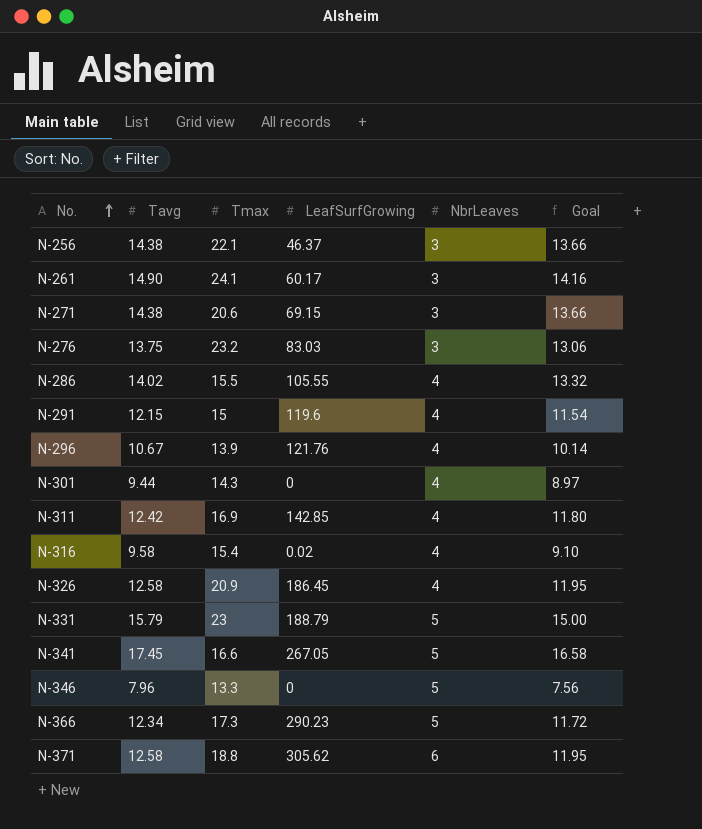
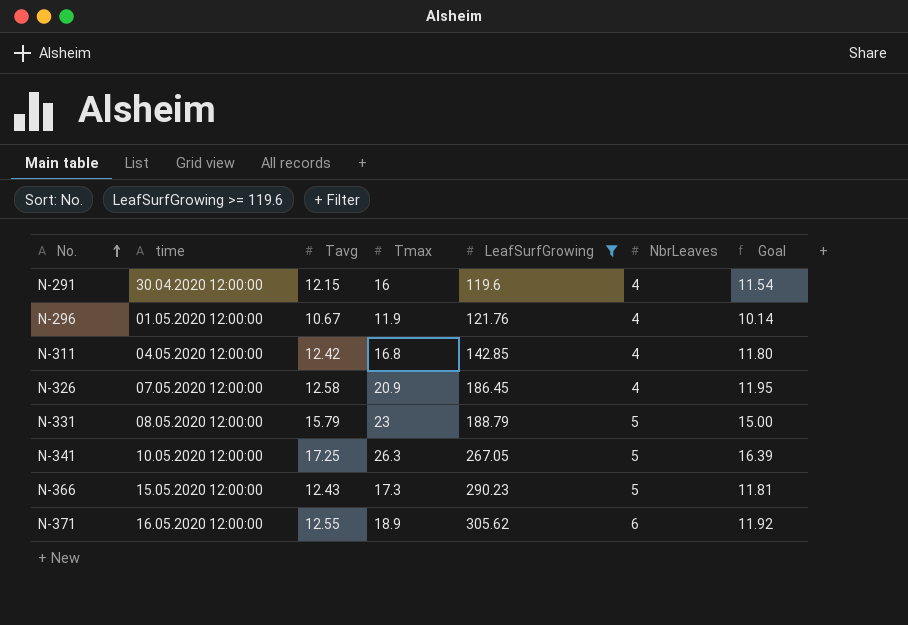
filter: none -> LeafSurfGrowing >= 119.6
column time | position: none -> 2
N-291 | Tmax: 15 -> 16
N-296 | Tmax: 13.9 -> 11.9
N-311 | Tmax: 16.9 -> 16.8
N-341 | Tavg: 17.45 -> 17.25
N-341 | Tmax: 16.6 -> 26.3
N-341 | Goal: 16.58 -> 16.39
N-366 | Tavg: 12.34 -> 12.43
N-366 | Goal: 11.72 -> 11.81
N-371 | Tavg: 12.58 -> 12.55
N-371 | Tmax: 18.8 -> 18.9
N-371 | Goal: 11.95 -> 11.92

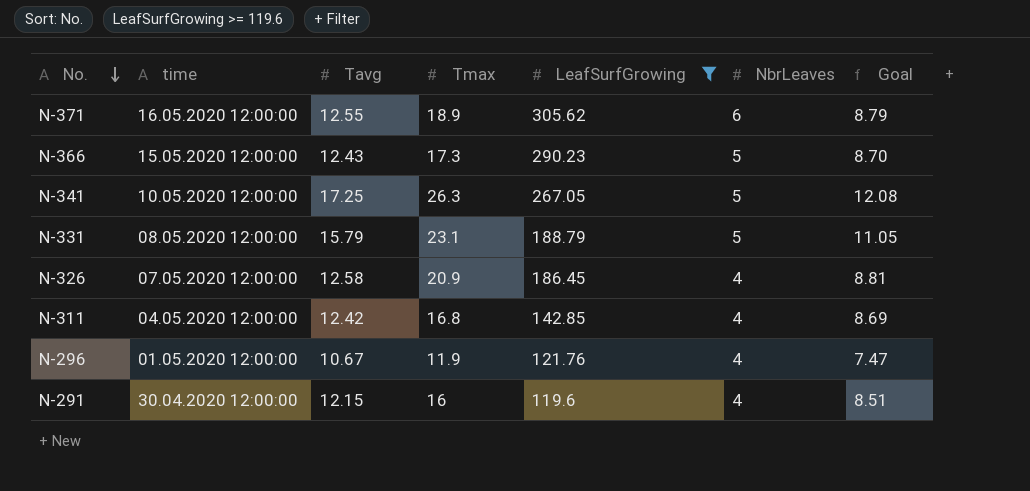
row order: No. ascending -> No. descending
column Goal | formula: [Tavg] * 0.95 -> [Tavg] * 0.7
N-331 | Tmax: 23 -> 23.1

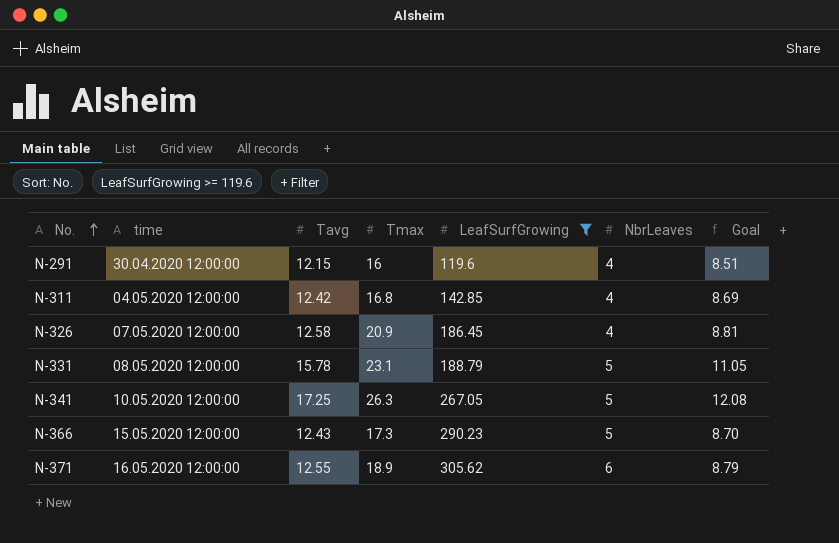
row order: No. descending -> No. ascending
row N-296: 01.05.2020 12:00:00 | 10.67 | 11.9 | 121.76 | 4 | 7.47 -> none
N-331 | Tavg: 15.79 -> 15.78

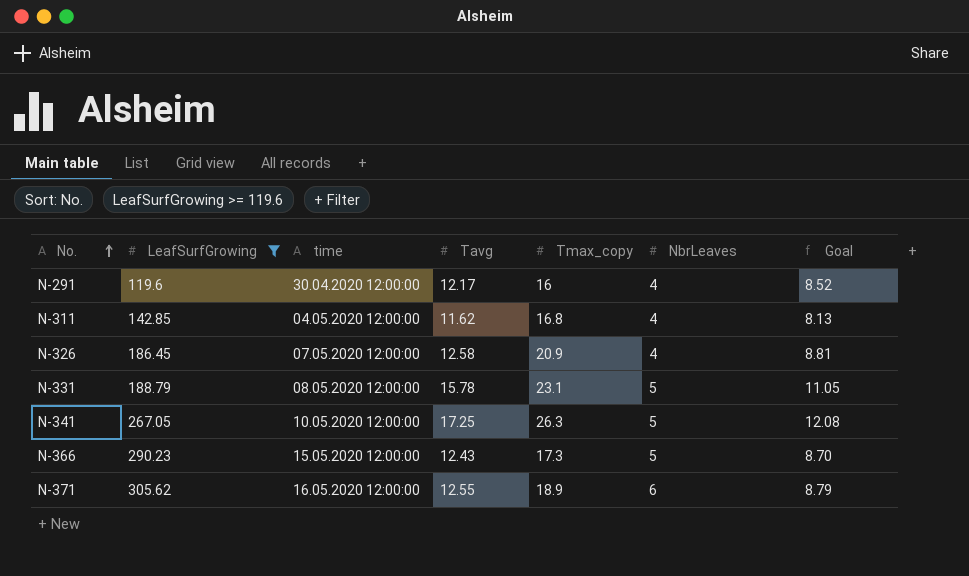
column LeafSurfGrowing | position: 5 -> 2
column name: Tmax -> Tmax_copy
N-291 | Tavg: 12.15 -> 12.17
N-291 | Goal: 8.51 -> 8.52
N-311 | Tavg: 12.42 -> 11.62
N-311 | Goal: 8.69 -> 8.13

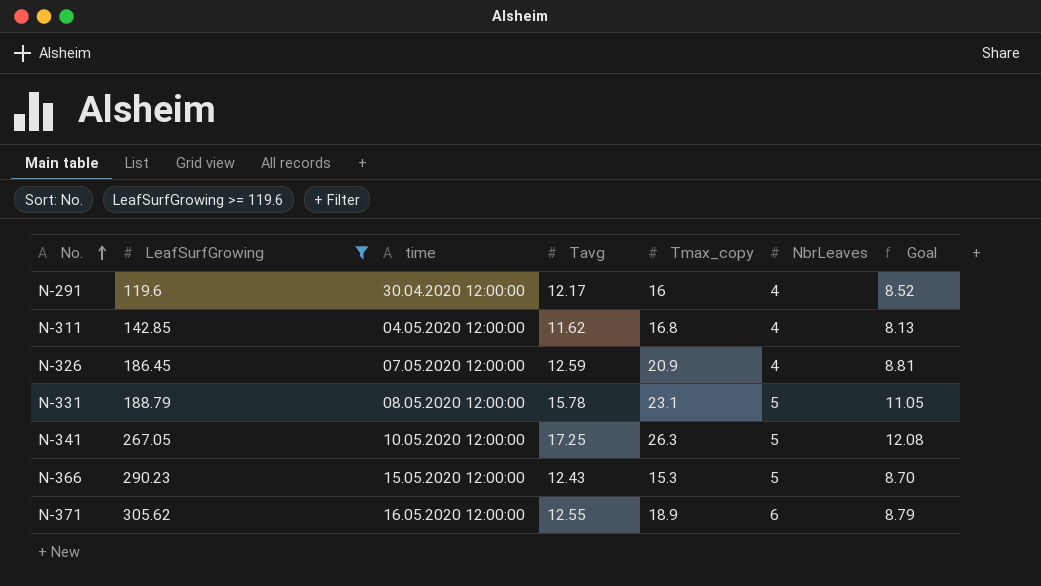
N-326 | Tavg: 12.58 -> 12.59
N-366 | Tmax_copy: 17.3 -> 15.3

